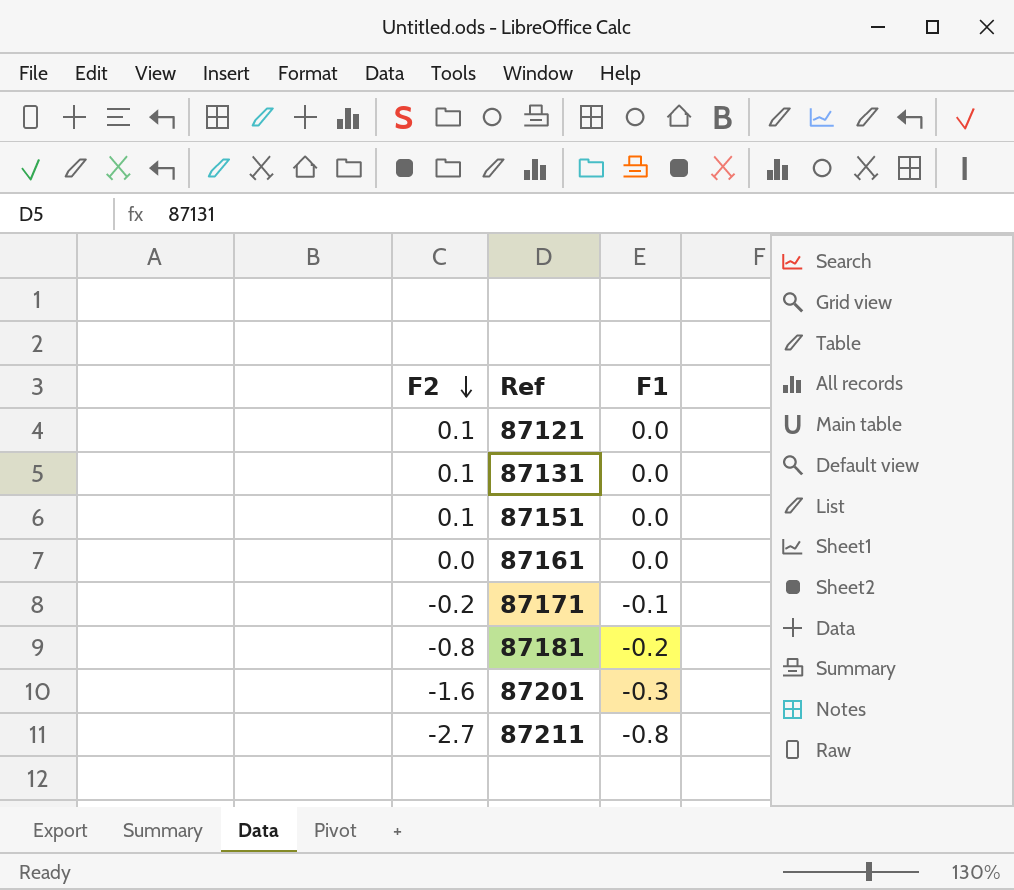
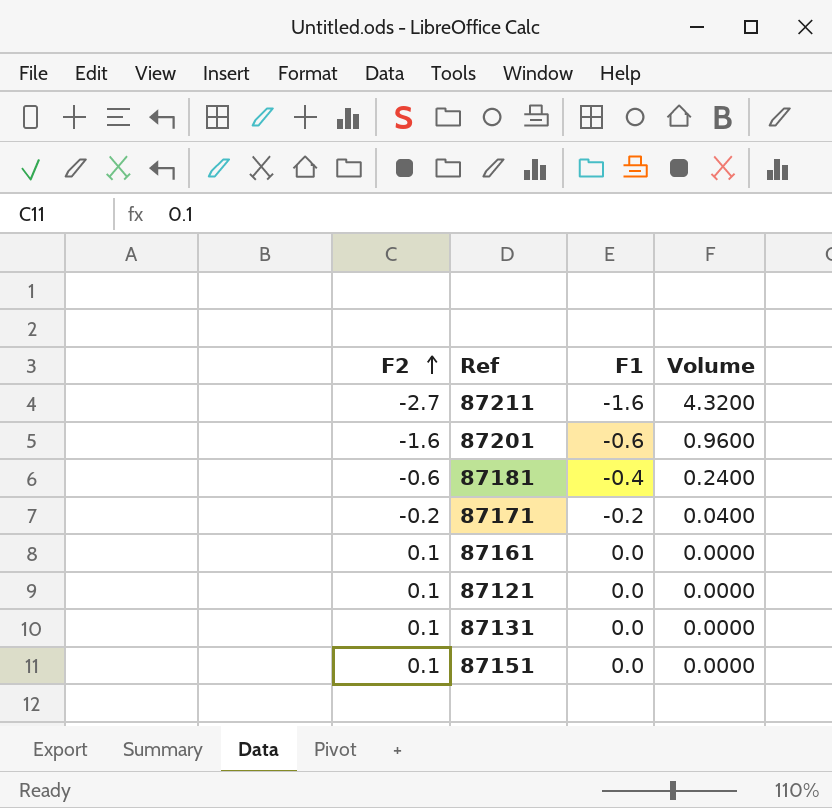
row order: F2 descending -> F2 ascending
column Volume | formula: none -> [F2] * [F1]
87211 | F1: -0.8 -> -1.6
87201 | F1: -0.3 -> -0.6
87181 | F2: -0.8 -> -0.6
87181 | F1: -0.2 -> -0.4
87171 | F1: -0.1 -> -0.2
87161 | F2: 0.0 -> 0.1

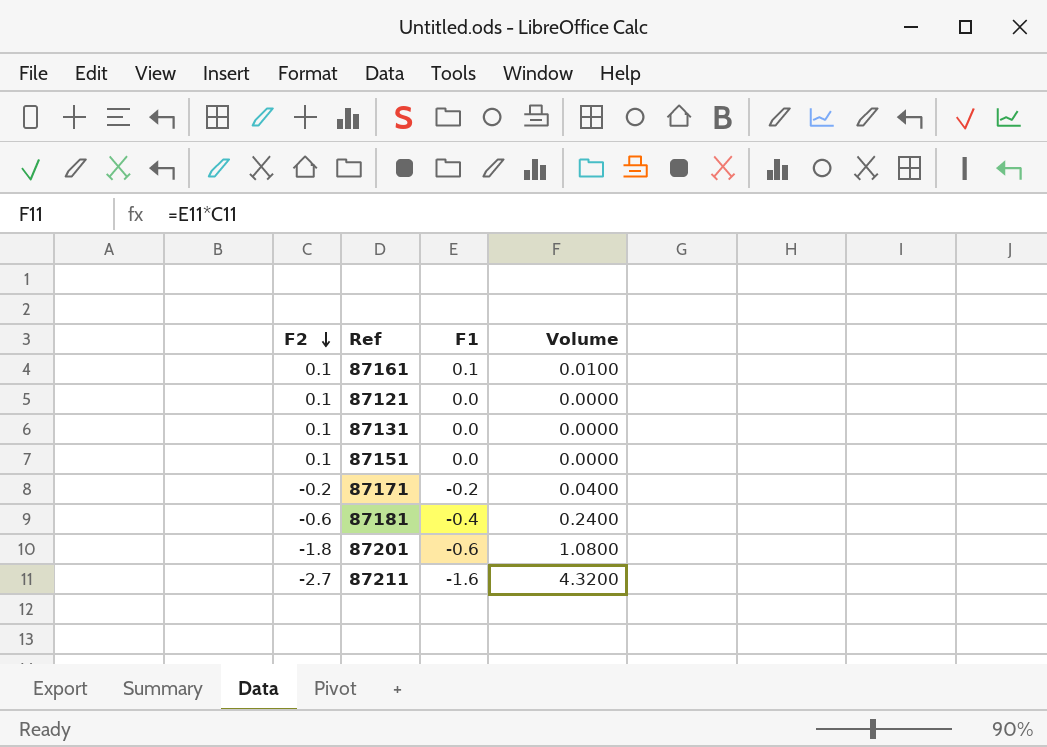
row order: F2 ascending -> F2 descending
87161 | F1: 0.0 -> 0.1
87161 | Volume: 0.0000 -> 0.0100
87201 | F2: -1.6 -> -1.8
87201 | Volume: 0.9600 -> 1.0800

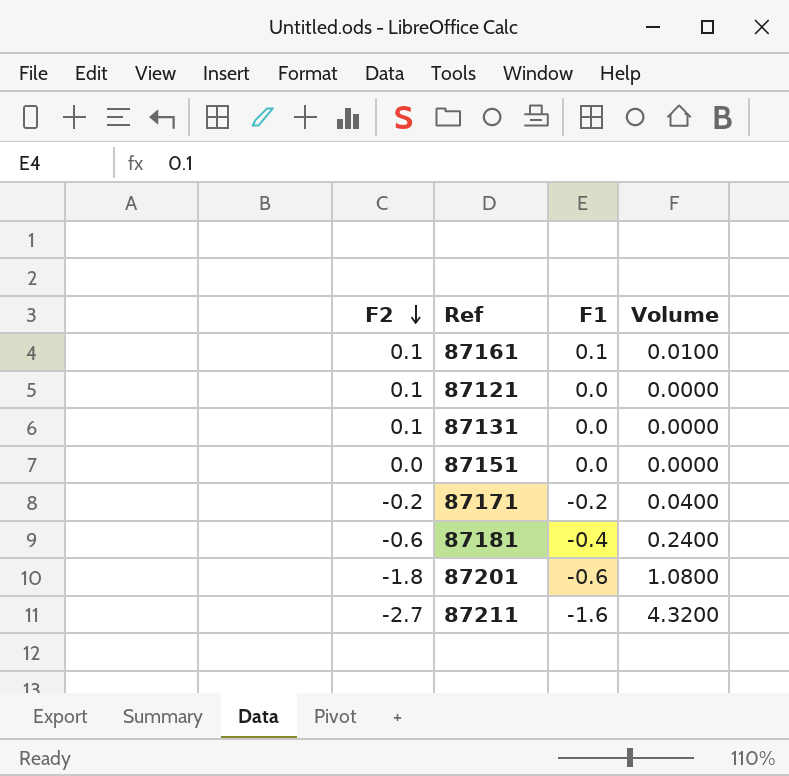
87151 | F2: 0.1 -> 0.0

